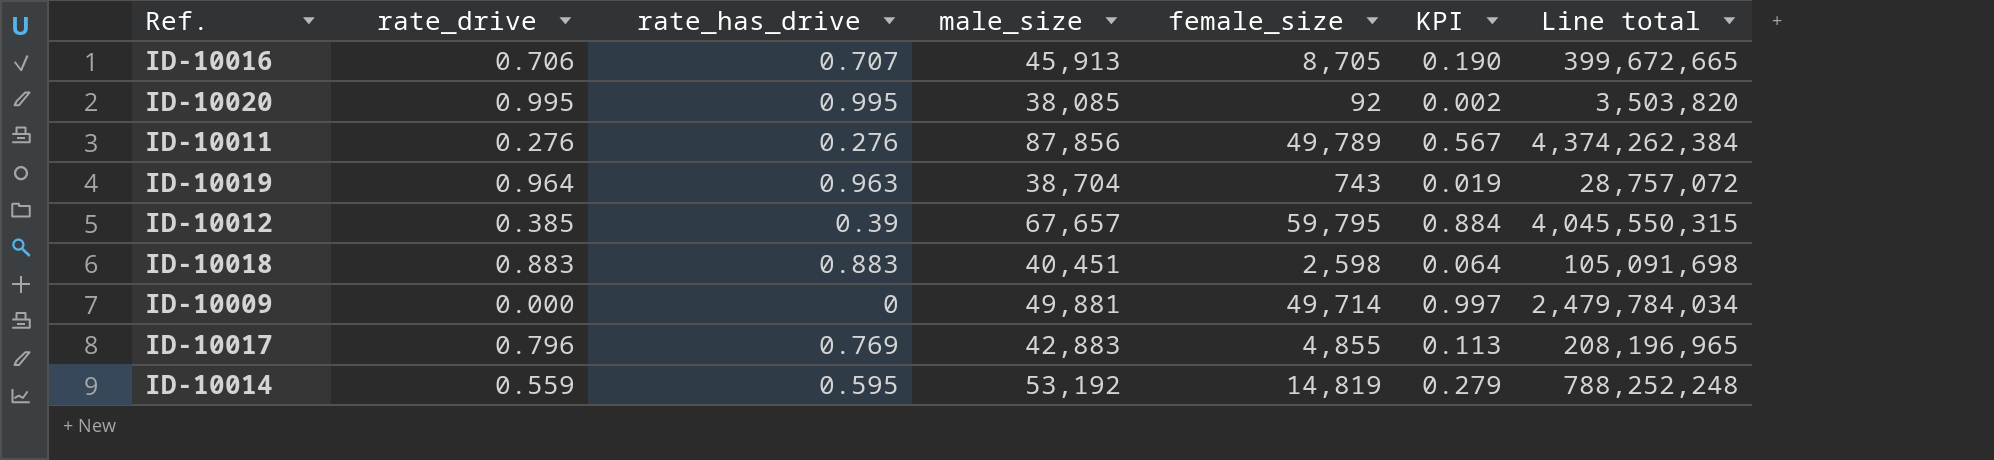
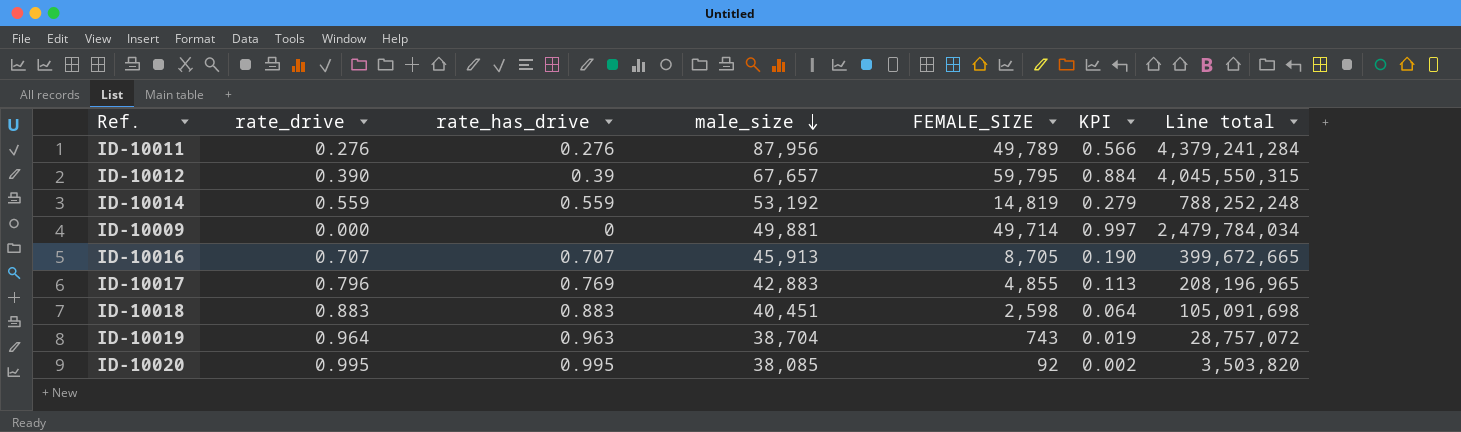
row order: none -> male_size descending
column name: female_size -> FEMALE_SIZE
ID-10011 | male_size: 87,856 -> 87,956
ID-10011 | KPI: 0.567 -> 0.566
ID-10011 | Line total: 4,374,262,384 -> 4,379,241,284
ID-10012 | rate_drive: 0.385 -> 0.390
ID-10014 | rate_has_drive: 0.595 -> 0.559
ID-10016 | rate_drive: 0.706 -> 0.707

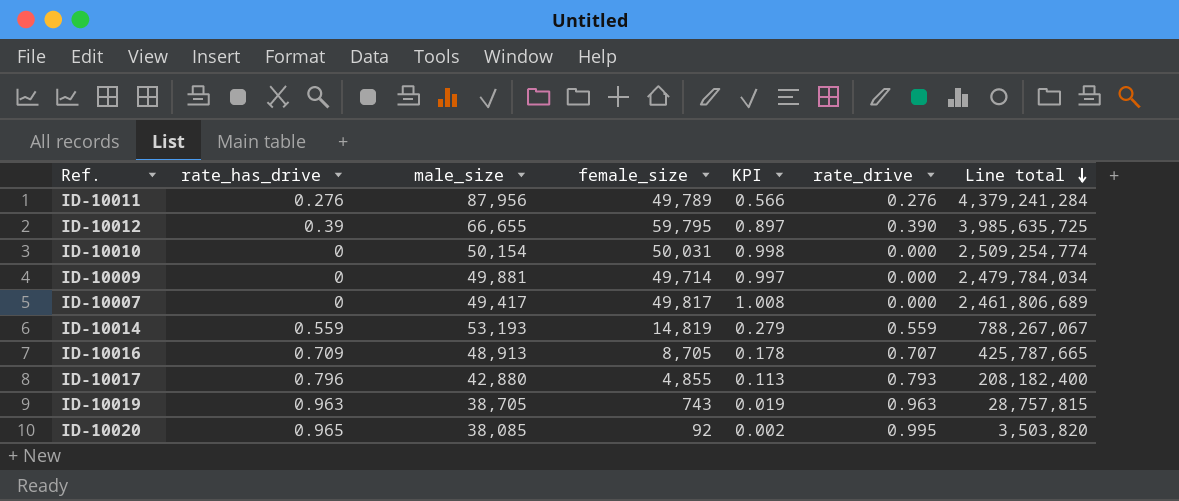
row order: male_size descending -> Line total descending
column name: FEMALE_SIZE -> female_size
column rate_drive | position: 2 -> 6
row ID-10018: 0.883 | 0.883 | 40,451 | 2,598 | 0.064 | 105,091,698 -> none
ID-10012 | male_size: 67,657 -> 66,655
ID-10012 | KPI: 0.884 -> 0.897
ID-10012 | Line total: 4,045,550,315 -> 3,985,635,725
row ID-10010: none -> 0 | 50,154 | 50,031 | 0.998 | 0.000 | 2,509,254,774
row ID-10007: none -> 0 | 49,417 | 49,817 | 1.008 | 0.000 | 2,461,806,689
ID-10014 | male_size: 53,192 -> 53,193
ID-10014 | Line total: 788,252,248 -> 788,267,067
ID-10016 | rate_has_drive: 0.707 -> 0.709
ID-10016 | male_size: 45,913 -> 48,913
ID-10016 | KPI: 0.190 -> 0.178
ID-10016 | Line total: 399,672,665 -> 425,787,665
ID-10017 | rate_has_drive: 0.769 -> 0.796
ID-10017 | male_size: 42,883 -> 42,880
ID-10017 | rate_drive: 0.796 -> 0.793
ID-10017 | Line total: 208,196,965 -> 208,182,400
ID-10019 | male_size: 38,704 -> 38,705
ID-10019 | rate_drive: 0.964 -> 0.963
ID-10019 | Line total: 28,757,072 -> 28,757,815
ID-10020 | rate_has_drive: 0.995 -> 0.965

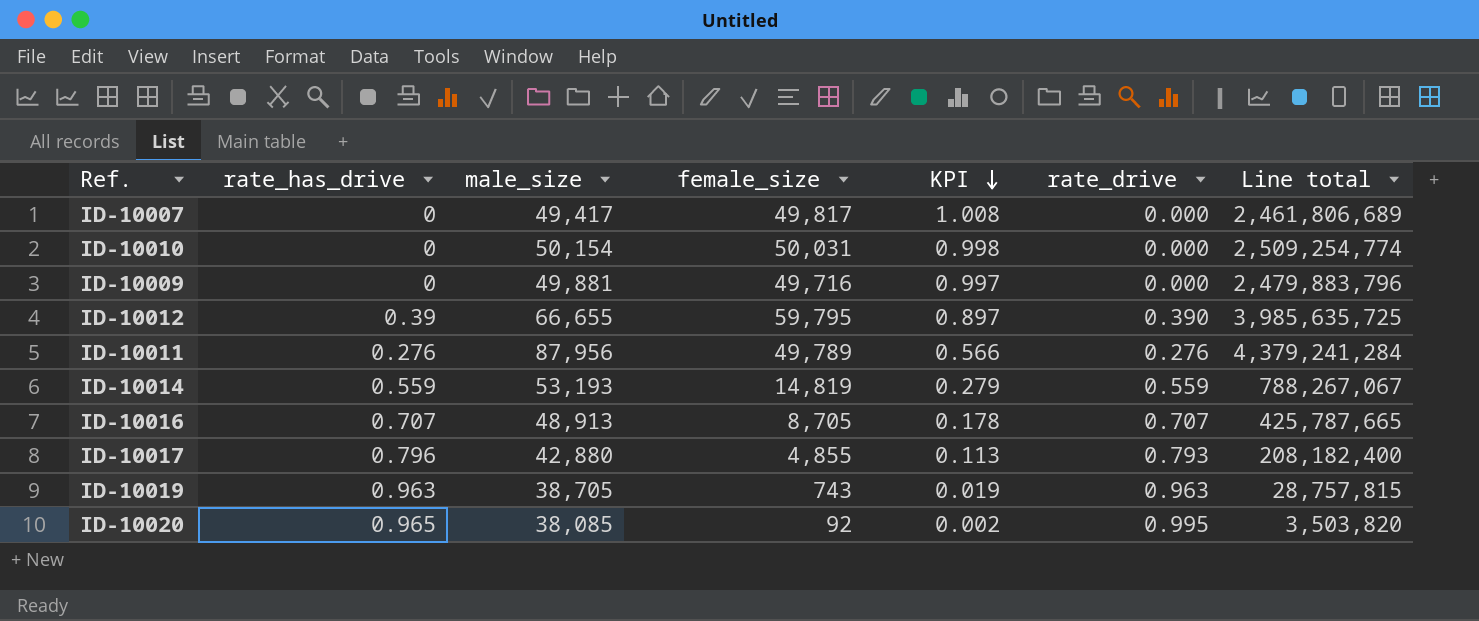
row order: Line total descending -> KPI descending
ID-10009 | female_size: 49,714 -> 49,716
ID-10009 | Line total: 2,479,784,034 -> 2,479,883,796
ID-10016 | rate_has_drive: 0.709 -> 0.707

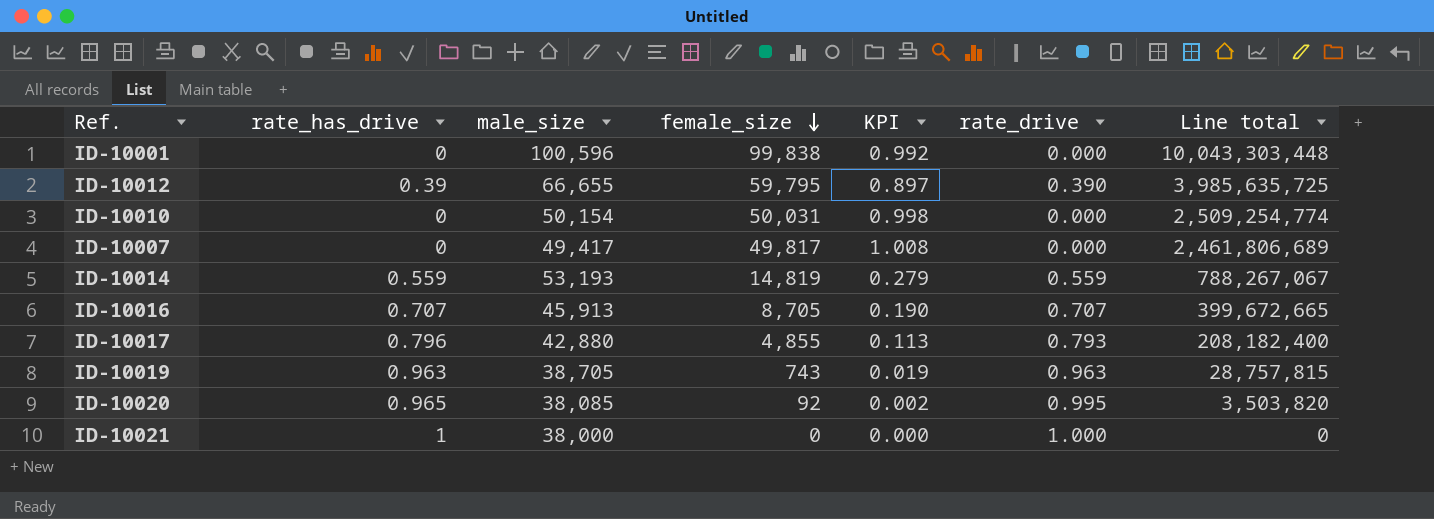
row order: KPI descending -> female_size descending
row ID-10009: 0 | 49,881 | 49,716 | 0.997 | 0.000 | 2,479,883,796 -> none
row ID-10011: 0.276 | 87,956 | 49,789 | 0.566 | 0.276 | 4,379,241,284 -> none
row ID-10001: none -> 0 | 100,596 | 99,838 | 0.992 | 0.000 | 10,043,303,448
ID-10016 | male_size: 48,913 -> 45,913
ID-10016 | KPI: 0.178 -> 0.190
ID-10016 | Line total: 425,787,665 -> 399,672,665
row ID-10021: none -> 1 | 38,000 | 0 | 0.000 | 1.000 | 0

